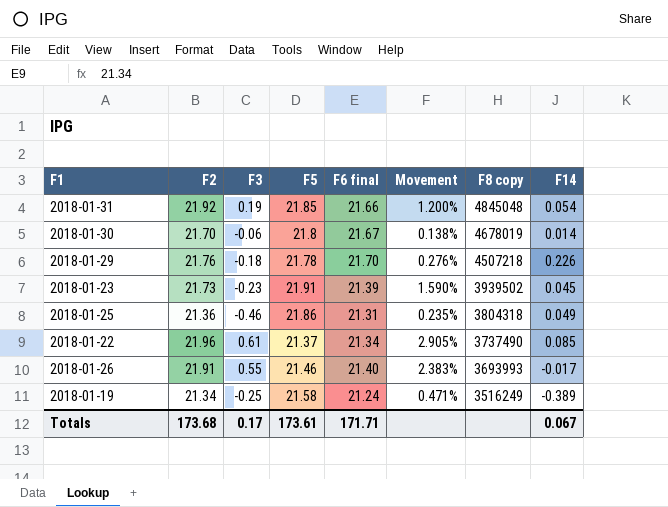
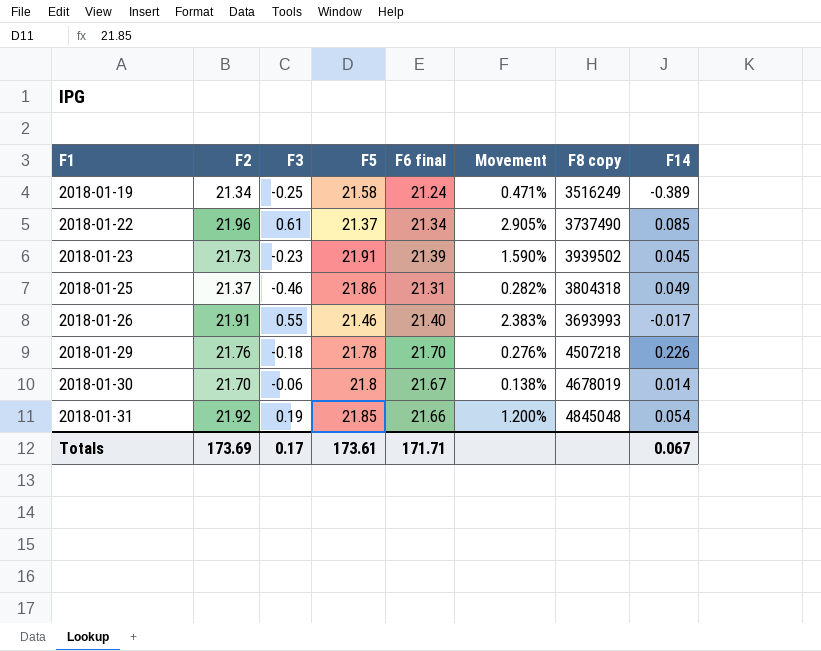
row order: F8 copy descending -> F1 ascending
2018-01-25 | F2: 21.36 -> 21.37
2018-01-25 | Movement: 0.235% -> 0.282%
Totals | F2: 173.68 -> 173.69

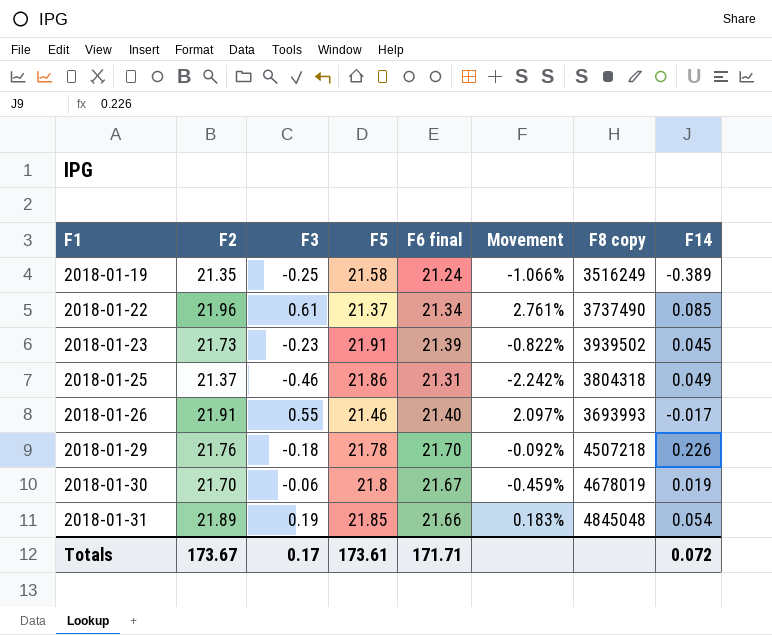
column Movement | formula: ([F2] - [F6 final]) / [F6 final] -> ([F2] - [F5]) / [F5]
2018-01-19 | F2: 21.34 -> 21.35
2018-01-30 | F14: 0.014 -> 0.019
2018-01-31 | F2: 21.92 -> 21.89
Totals | F2: 173.69 -> 173.67
Totals | F14: 0.067 -> 0.072

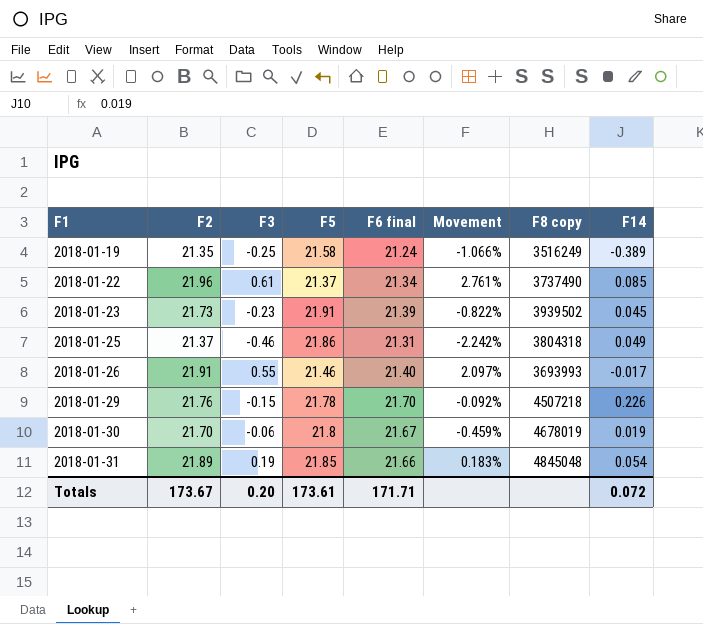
2018-01-29 | F3: -0.18 -> -0.15
Totals | F3: 0.17 -> 0.20

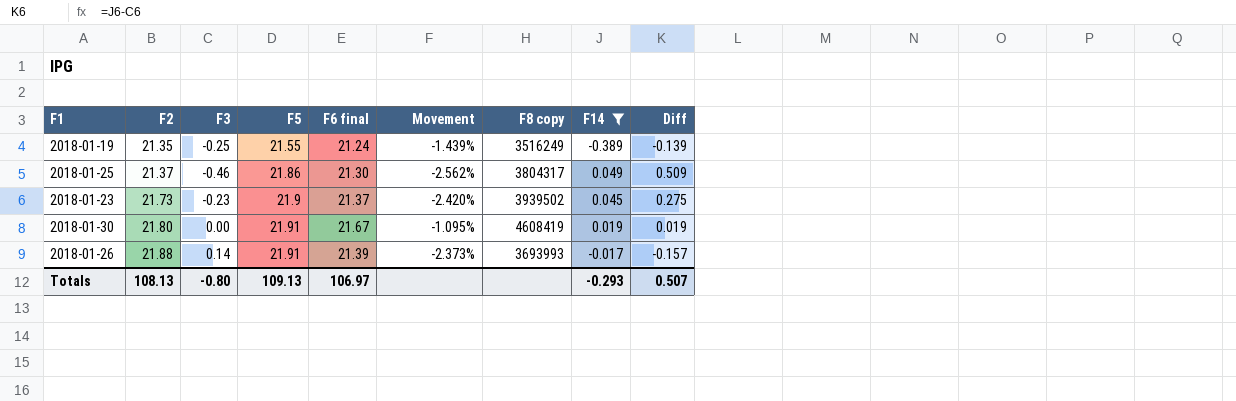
filter: none -> F14 <= 0.049
row order: F1 ascending -> F2 ascending
column Movement | formula: ([F2] - [F5]) / [F5] -> ([F6 final] - [F5]) / [F5]
column Diff | formula: none -> [F14] - [F3]
2018-01-19 | F5: 21.58 -> 21.55
2018-01-25 | F6 final: 21.31 -> 21.30
2018-01-25 | F8 copy: 3804318 -> 3804317
2018-01-23 | F5: 21.91 -> 21.9
2018-01-23 | F6 final: 21.39 -> 21.37
2018-01-30 | F2: 21.70 -> 21.80
2018-01-30 | F3: -0.06 -> 0.00
2018-01-30 | F5: 21.8 -> 21.91
2018-01-30 | F8 copy: 4678019 -> 4608419
2018-01-26 | F2: 21.91 -> 21.88
2018-01-26 | F3: 0.55 -> 0.14
2018-01-26 | F5: 21.46 -> 21.91
2018-01-26 | F6 final: 21.40 -> 21.39
Totals | F2: 173.67 -> 108.13
Totals | F3: 0.20 -> -0.80
Totals | F5: 173.61 -> 109.13
Totals | F6 final: 171.71 -> 106.97
Totals | F14: 0.072 -> -0.293

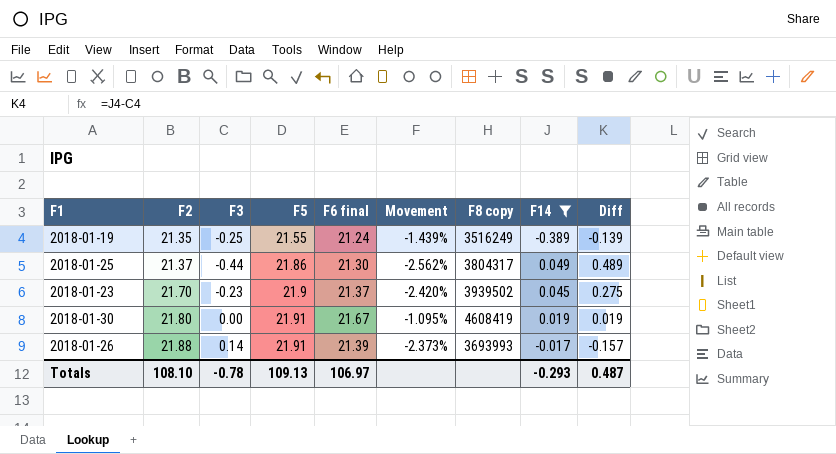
2018-01-25 | F3: -0.46 -> -0.44
2018-01-25 | Diff: 0.509 -> 0.489
2018-01-23 | F2: 21.73 -> 21.70
Totals | F2: 108.13 -> 108.10
Totals | F3: -0.80 -> -0.78
Totals | Diff: 0.507 -> 0.487

